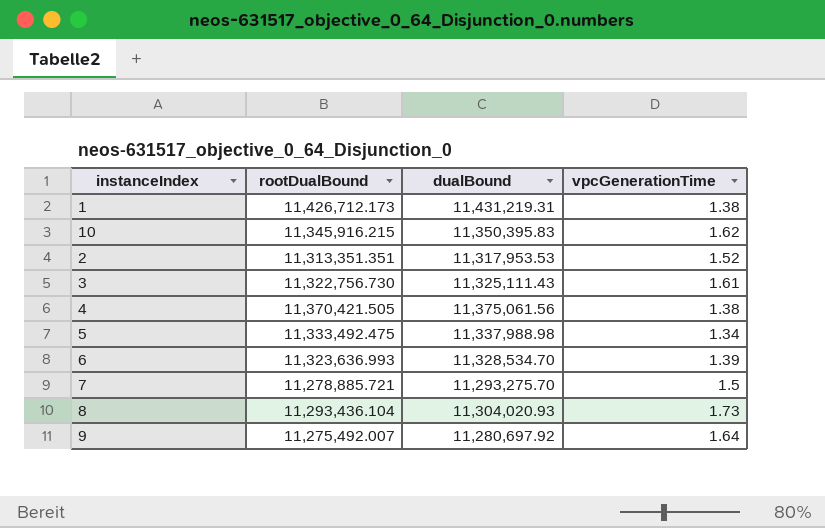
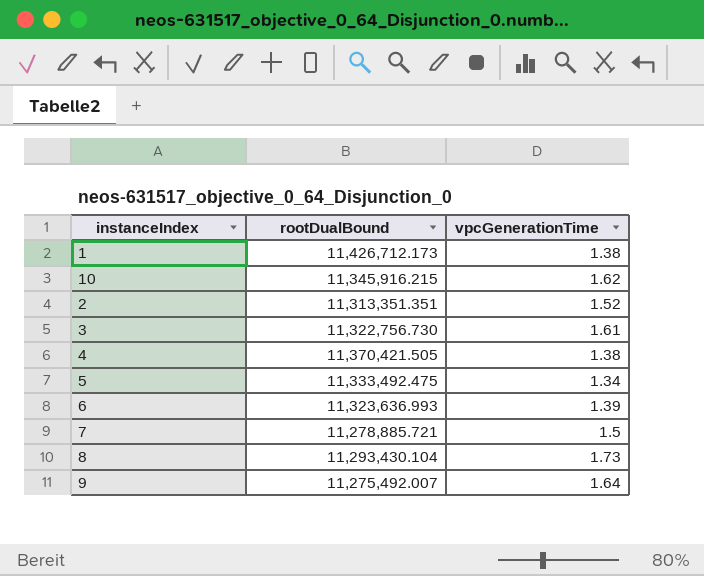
column dualBound | position: 3 -> none
8 | rootDualBound: 11,293,436.104 -> 11,293,430.104

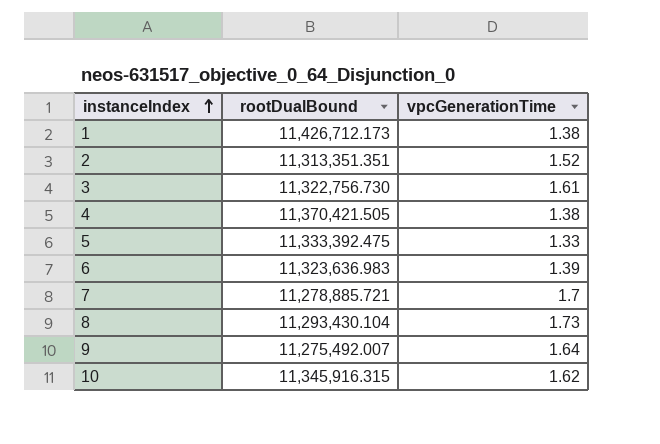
row order: none -> instanceIndex ascending
5 | rootDualBound: 11,333,492.475 -> 11,333,392.475
5 | vpcGenerationTime: 1.34 -> 1.33
6 | rootDualBound: 11,323,636.993 -> 11,323,636.983
7 | vpcGenerationTime: 1.5 -> 1.7
10 | rootDualBound: 11,345,916.215 -> 11,345,916.315

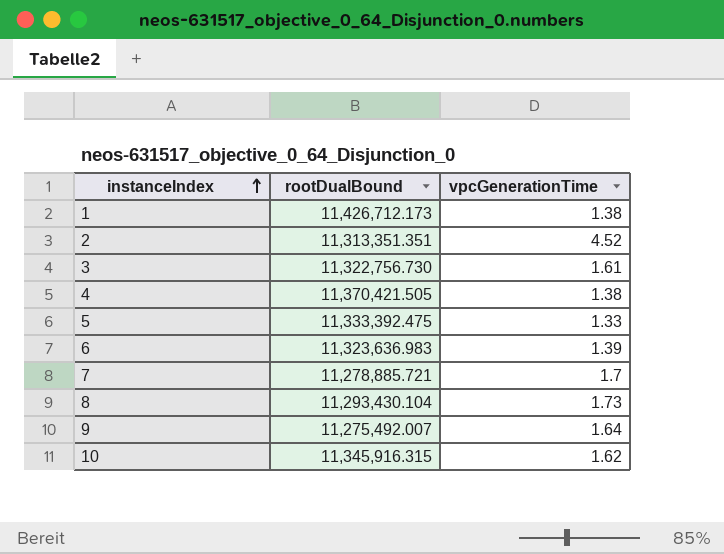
2 | vpcGenerationTime: 1.52 -> 4.52

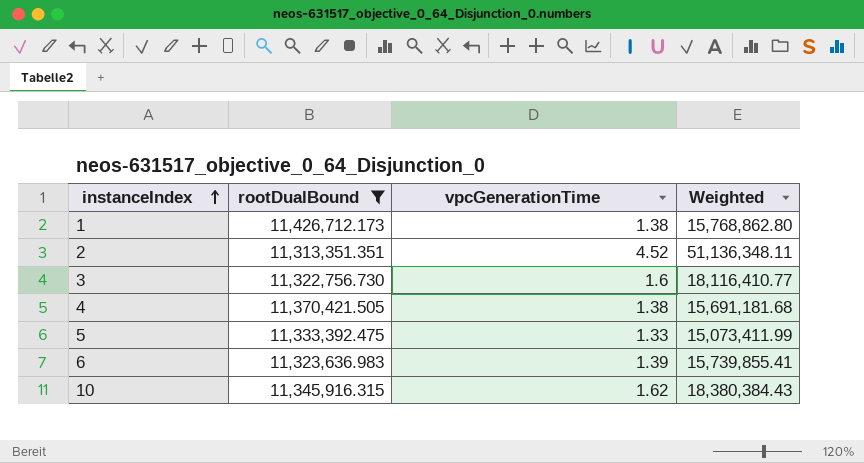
filter: none -> rootDualBound >= 11,313,351.351
column Weighted | formula: none -> [rootDualBound] * [vpcGenerationTime]
3 | vpcGenerationTime: 1.61 -> 1.6

